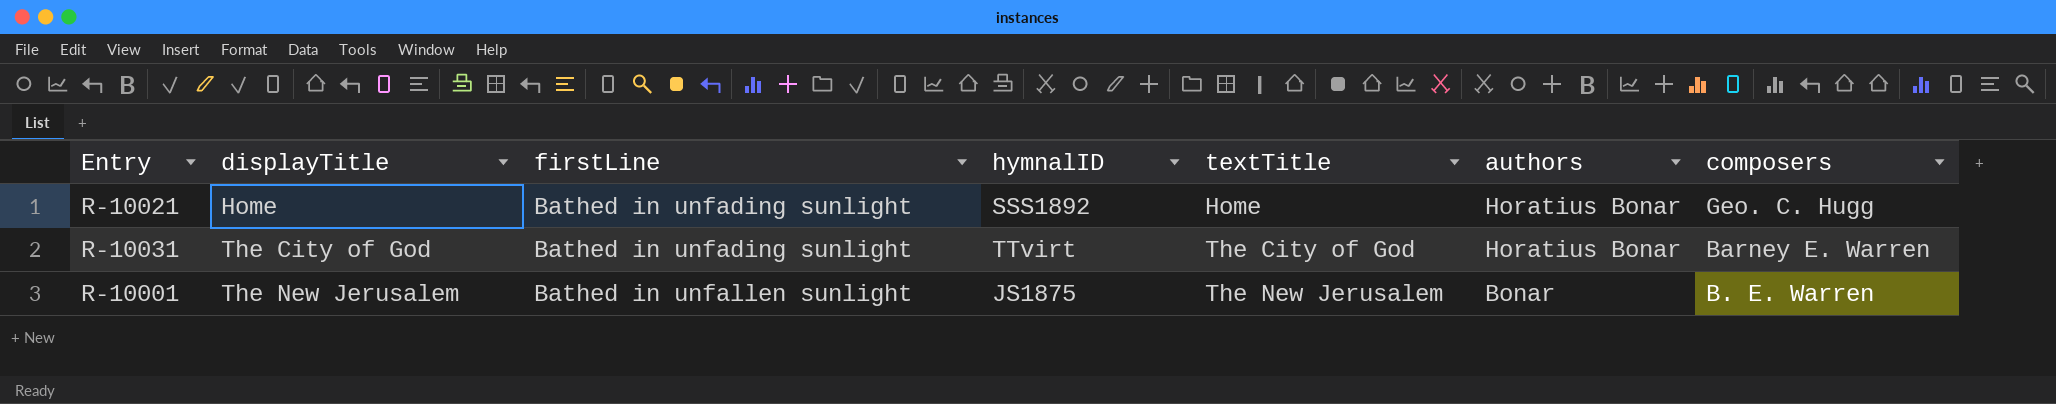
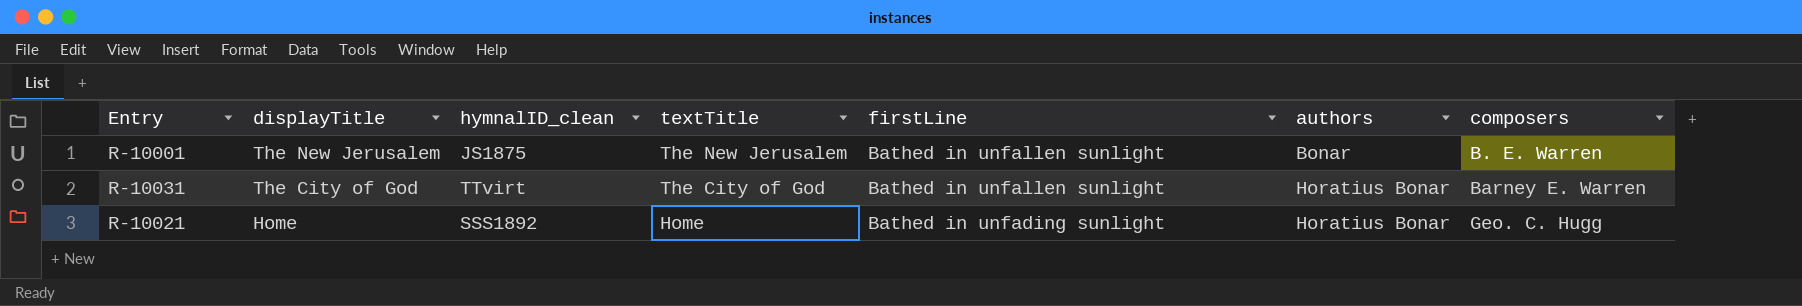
row order: displayTitle ascending -> displayTitle descending
column name: hymnalID -> hymnalID_clean
column firstLine | position: 3 -> 5
R-10031 | firstLine: Bathed in unfading sunlight -> Bathed in unfallen sunlight

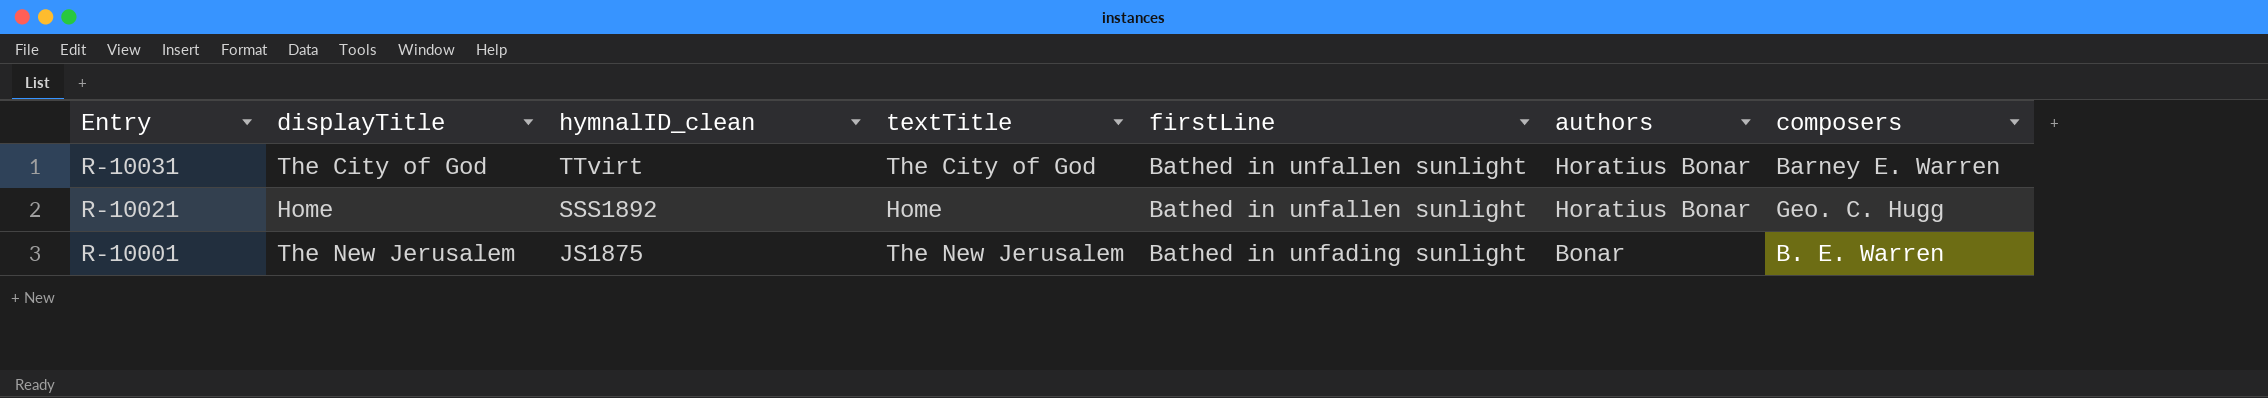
row order: displayTitle descending -> Entry descending
R-10021 | firstLine: Bathed in unfading sunlight -> Bathed in unfallen sunlight
R-10001 | firstLine: Bathed in unfallen sunlight -> Bathed in unfading sunlight

